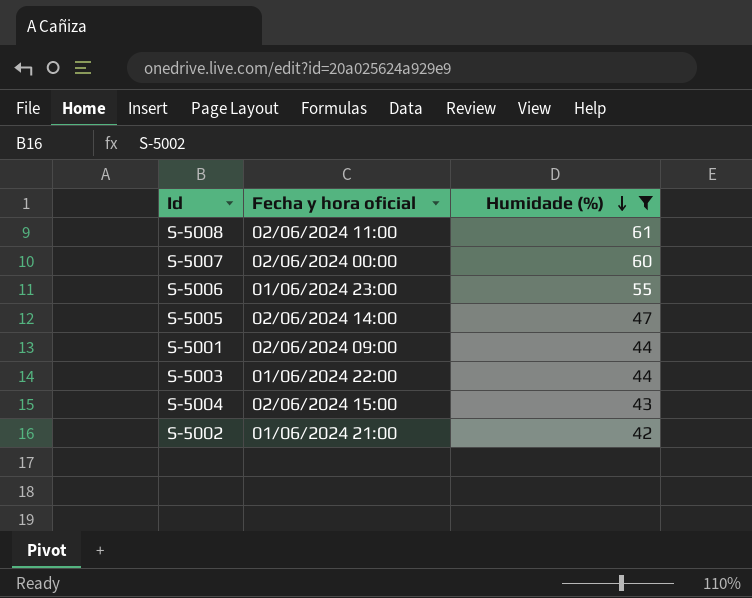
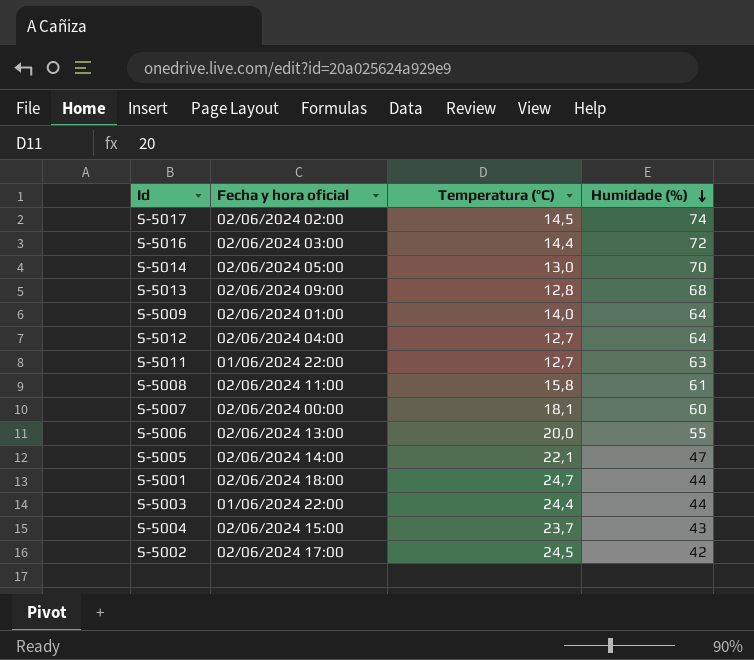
filter: Humidade (%) <= 61 -> none
column Temperatura (ºC) | position: none -> 3
S-5006 | Fecha y hora oficial: 01/06/2024 23:00 -> 02/06/2024 13:00
S-5001 | Fecha y hora oficial: 02/06/2024 09:00 -> 02/06/2024 18:00
S-5002 | Fecha y hora oficial: 01/06/2024 21:00 -> 02/06/2024 17:00

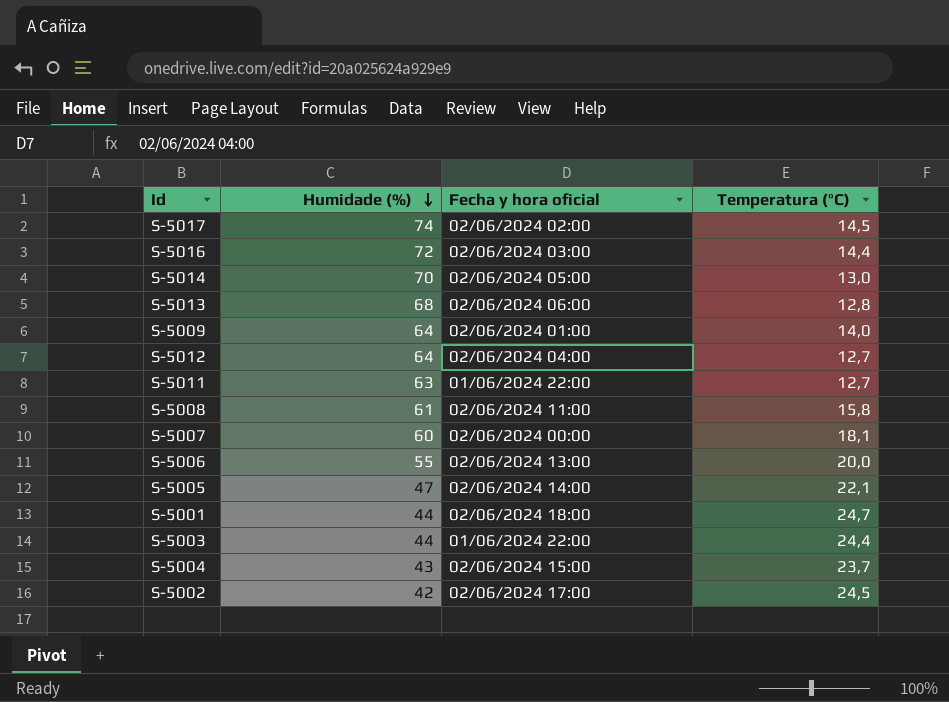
column Humidade (%) | position: 4 -> 2
S-5013 | Fecha y hora oficial: 02/06/2024 09:00 -> 02/06/2024 06:00

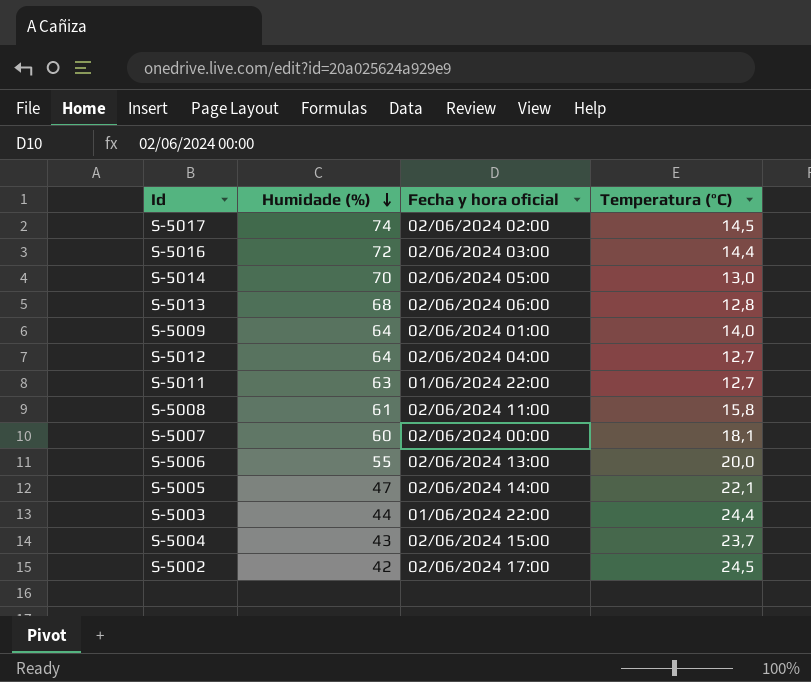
row S-5001: 44 | 02/06/2024 18:00 | 24,7 -> none

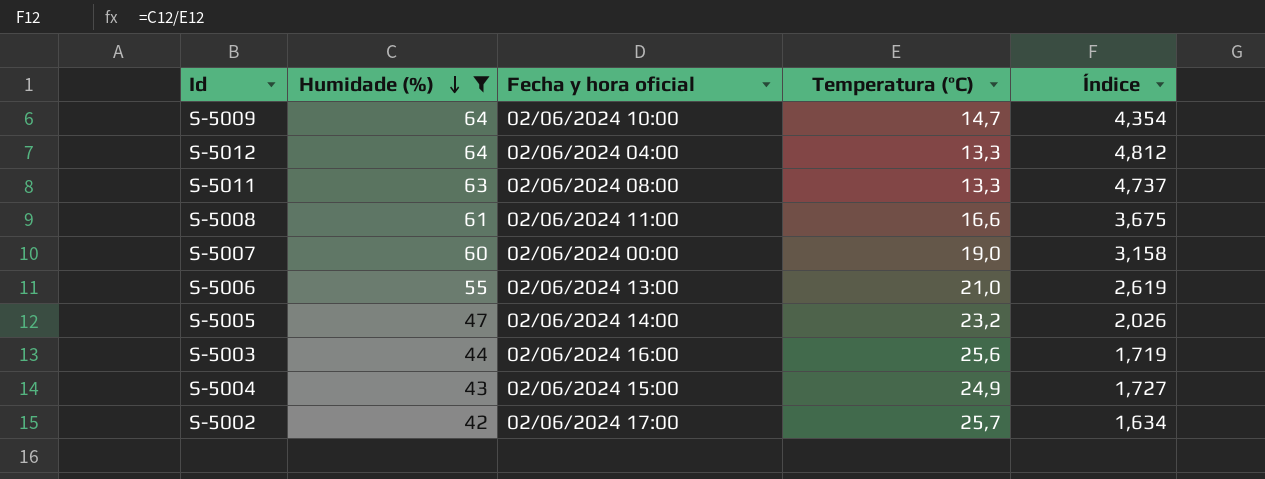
filter: none -> Humidade (%) <= 64
column Índice | formula: none -> [Humidade (%)] / [Temperatura (ºC)]
S-5009 | Fecha y hora oficial: 02/06/2024 01:00 -> 02/06/2024 10:00
S-5009 | Temperatura (ºC): 14,0 -> 14,7
S-5012 | Temperatura (ºC): 12,7 -> 13,3
S-5011 | Fecha y hora oficial: 01/06/2024 22:00 -> 02/06/2024 08:00
S-5011 | Temperatura (ºC): 12,7 -> 13,3
S-5008 | Temperatura (ºC): 15,8 -> 16,6
S-5007 | Temperatura (ºC): 18,1 -> 19,0
S-5006 | Temperatura (ºC): 20,0 -> 21,0
S-5005 | Temperatura (ºC): 22,1 -> 23,2
S-5003 | Fecha y hora oficial: 01/06/2024 22:00 -> 02/06/2024 16:00
S-5003 | Temperatura (ºC): 24,4 -> 25,6
S-5004 | Temperatura (ºC): 23,7 -> 24,9
S-5002 | Temperatura (ºC): 24,5 -> 25,7

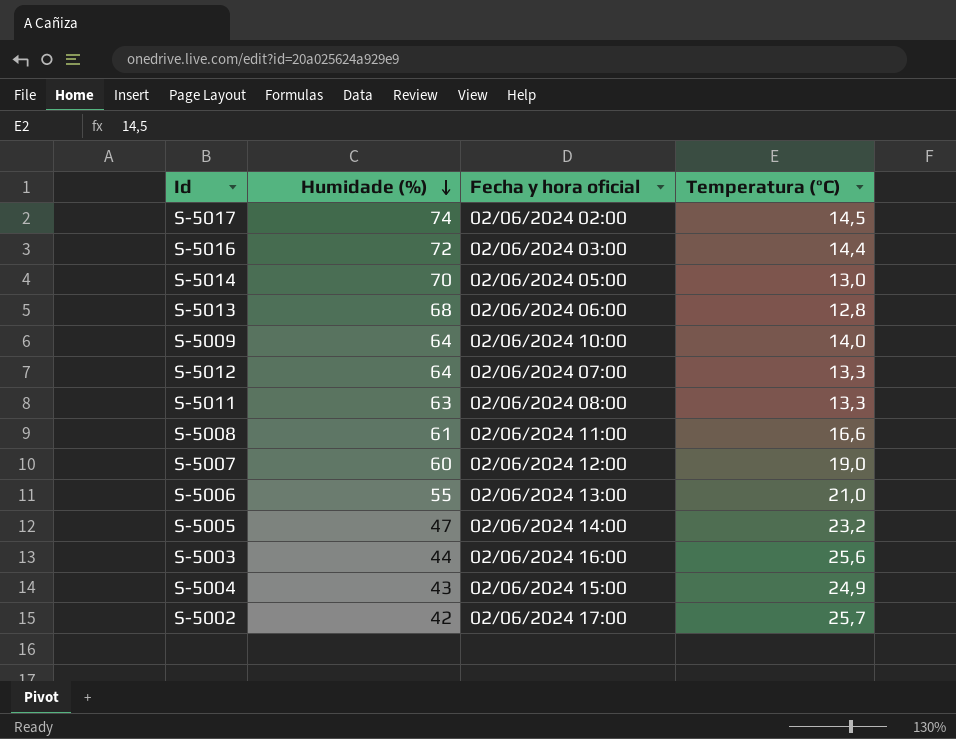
filter: Humidade (%) <= 64 -> none
column Índice | formula: [Humidade (%)] / [Temperatura (ºC)] -> none
S-5009 | Temperatura (ºC): 14,7 -> 14,0
S-5012 | Fecha y hora oficial: 02/06/2024 04:00 -> 02/06/2024 07:00
S-5007 | Fecha y hora oficial: 02/06/2024 00:00 -> 02/06/2024 12:00

